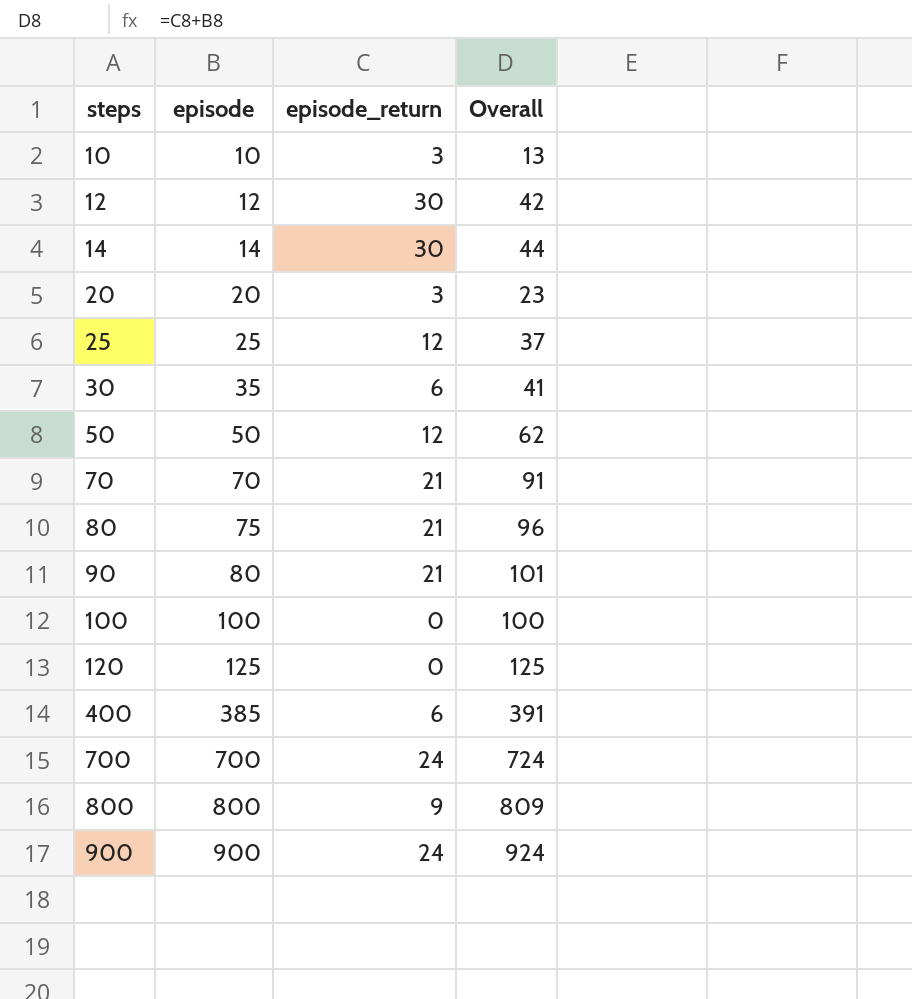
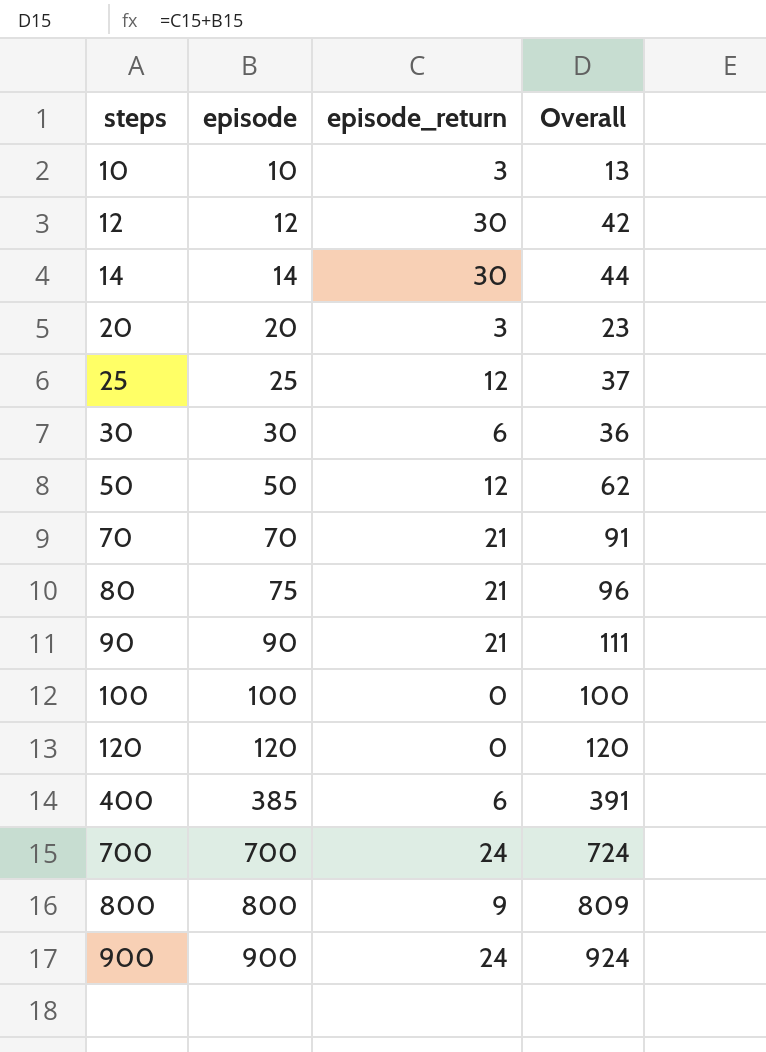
30 | episode: 35 -> 30
30 | Overall: 41 -> 36
90 | episode: 80 -> 90
90 | Overall: 101 -> 111
120 | episode: 125 -> 120
120 | Overall: 125 -> 120

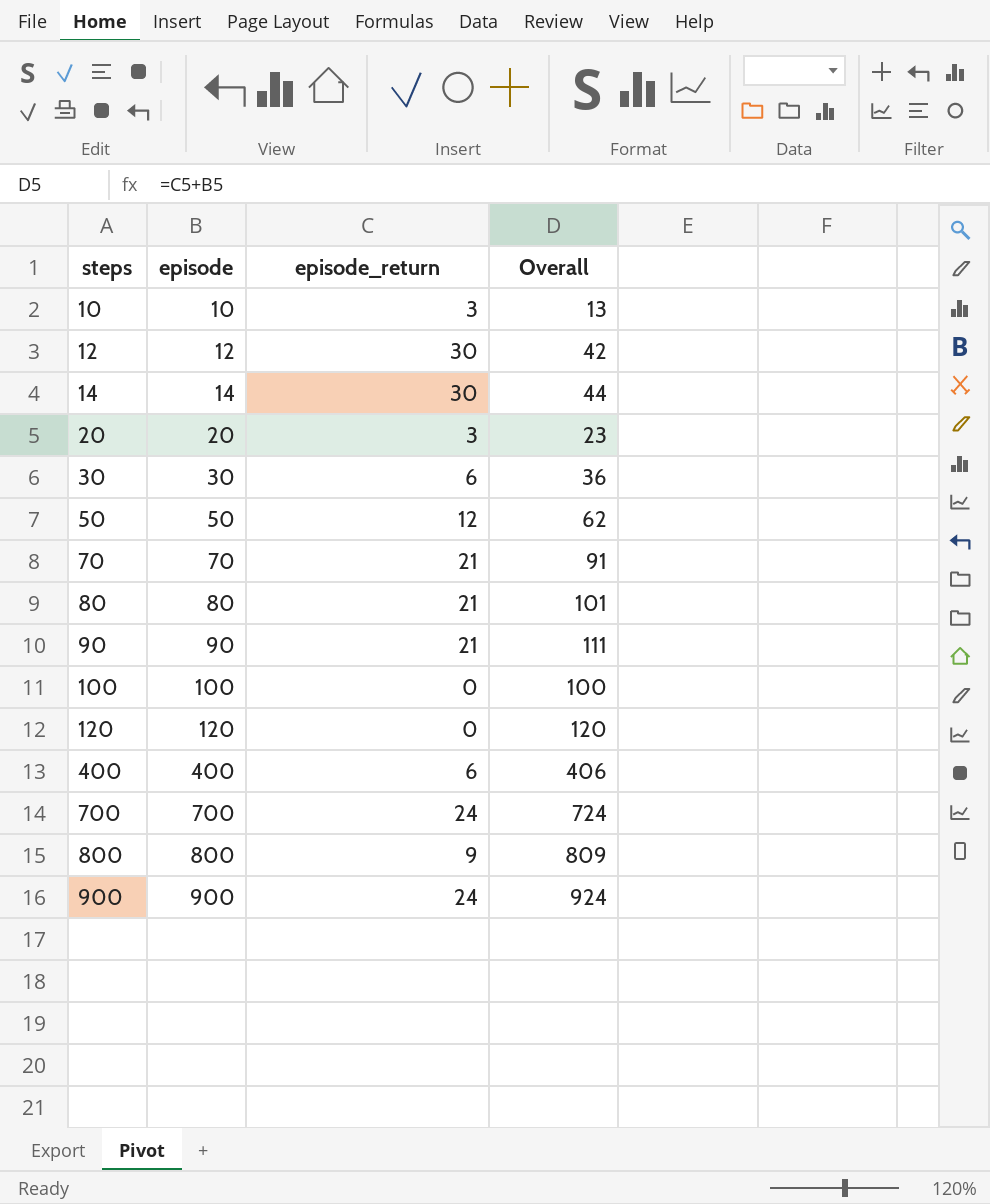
row 25: 25 | 12 | 37 -> none
80 | episode: 75 -> 80
80 | Overall: 96 -> 101
400 | episode: 385 -> 400
400 | Overall: 391 -> 406

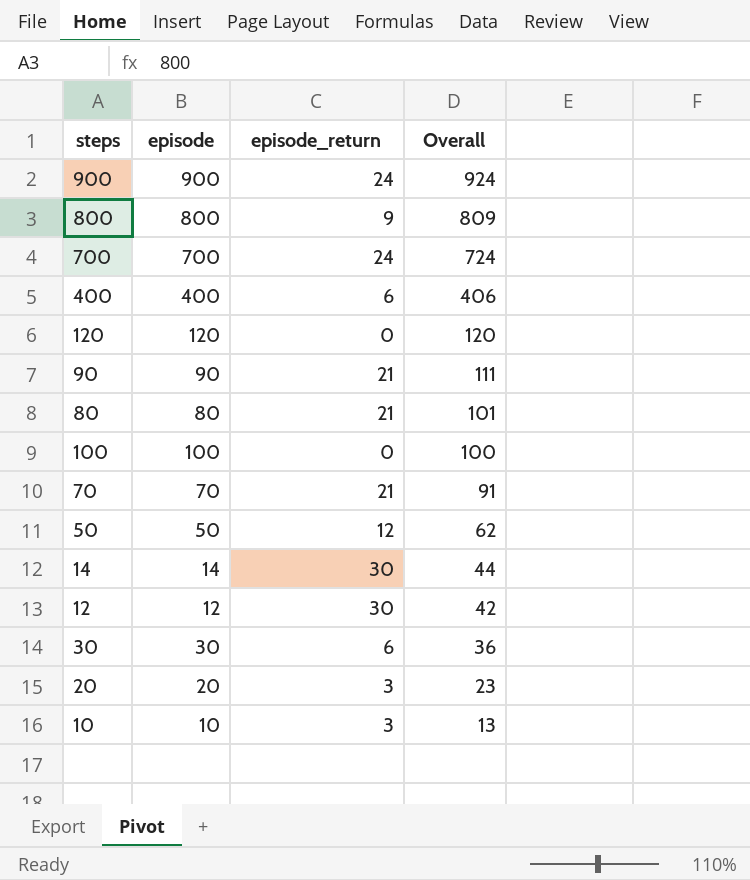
row order: steps ascending -> Overall descending

